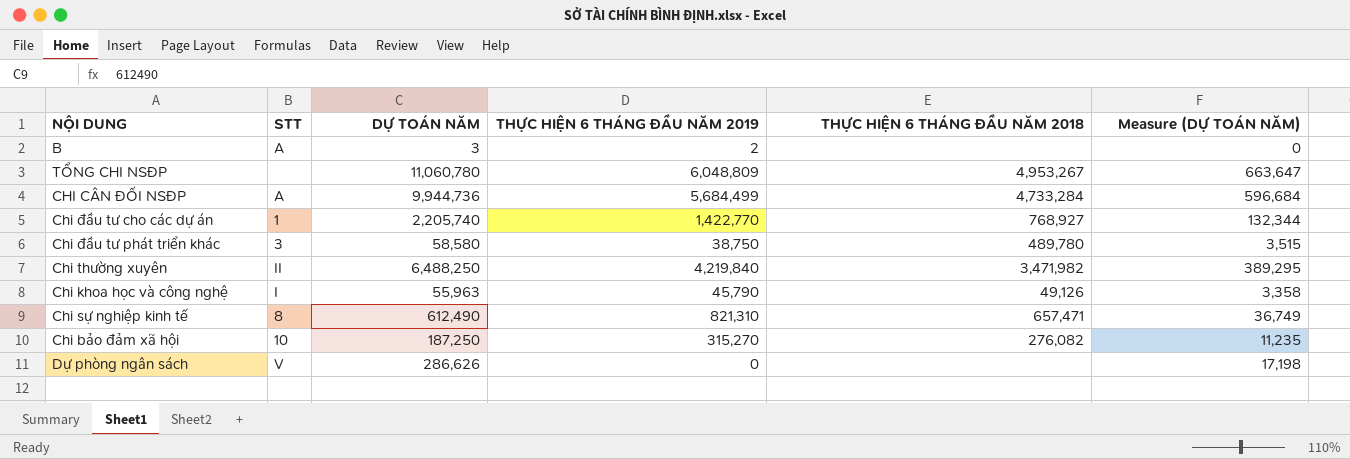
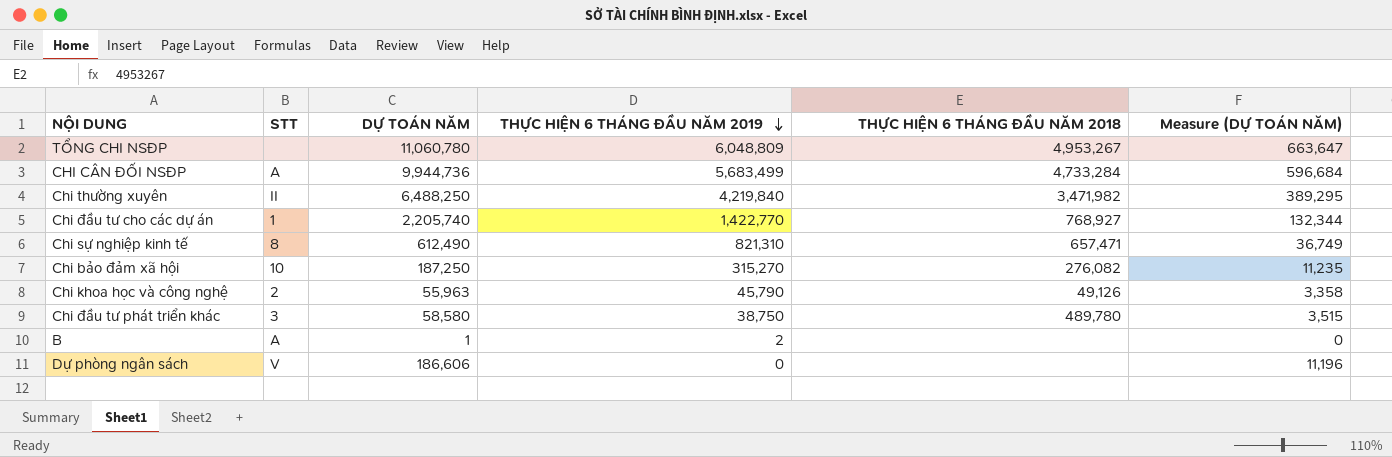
row order: none -> THỰC HIỆN 6 THÁNG ĐẦU NĂM 2019 descending
CHI CÂN ĐỐI NSĐP | THỰC HIỆN 6 THÁNG ĐẦU NĂM 2019: 5,684,499 -> 5,683,499
Chi khoa học và công nghệ | STT: I -> 2
B | DỰ TOÁN NĂM: 3 -> 1
Dự phòng ngân sách | DỰ TOÁN NĂM: 286,626 -> 186,606
Dự phòng ngân sách | Measure (DỰ TOÁN NĂM): 17,198 -> 11,196

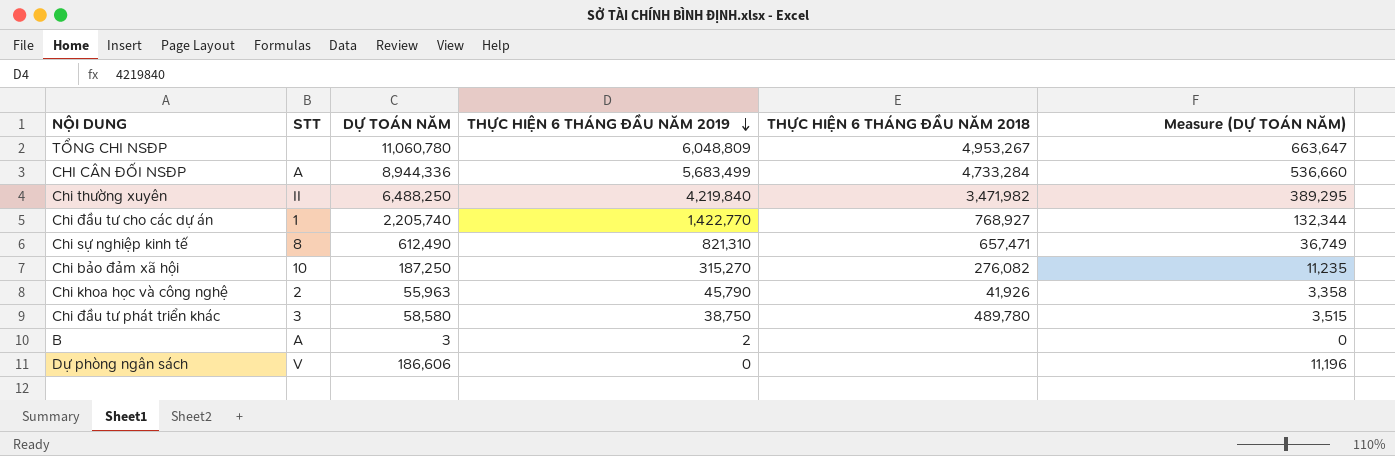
CHI CÂN ĐỐI NSĐP | DỰ TOÁN NĂM: 9,944,736 -> 8,944,336
CHI CÂN ĐỐI NSĐP | Measure (DỰ TOÁN NĂM): 596,684 -> 536,660
Chi khoa học và công nghệ | THỰC HIỆN 6 THÁNG ĐẦU NĂM 2018: 49,126 -> 41,926
B | DỰ TOÁN NĂM: 1 -> 3

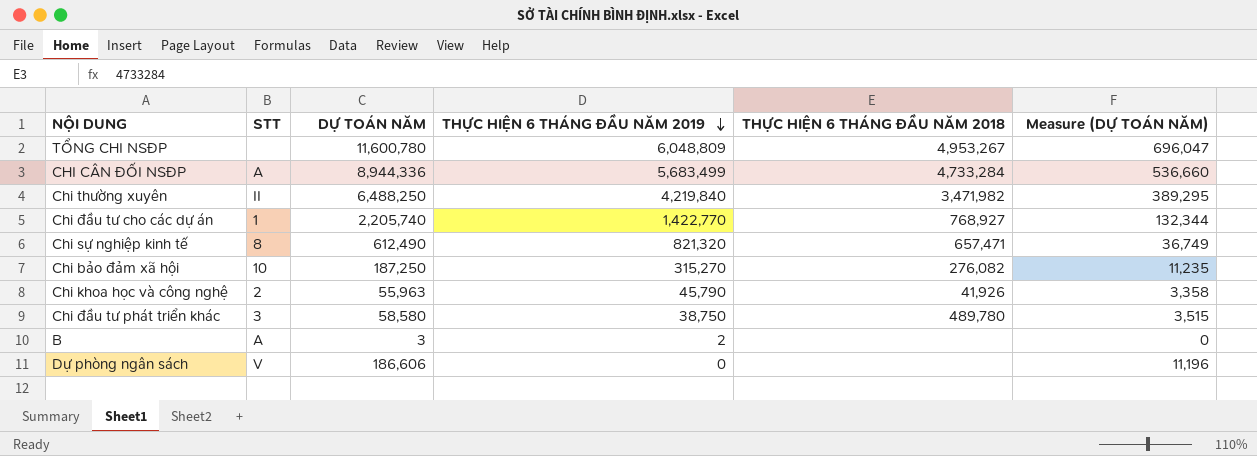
TỔNG CHI NSĐP | DỰ TOÁN NĂM: 11,060,780 -> 11,600,780
TỔNG CHI NSĐP | Measure (DỰ TOÁN NĂM): 663,647 -> 696,047
Chi sự nghiệp kinh tế | THỰC HIỆN 6 THÁNG ĐẦU NĂM 2019: 821,310 -> 821,320

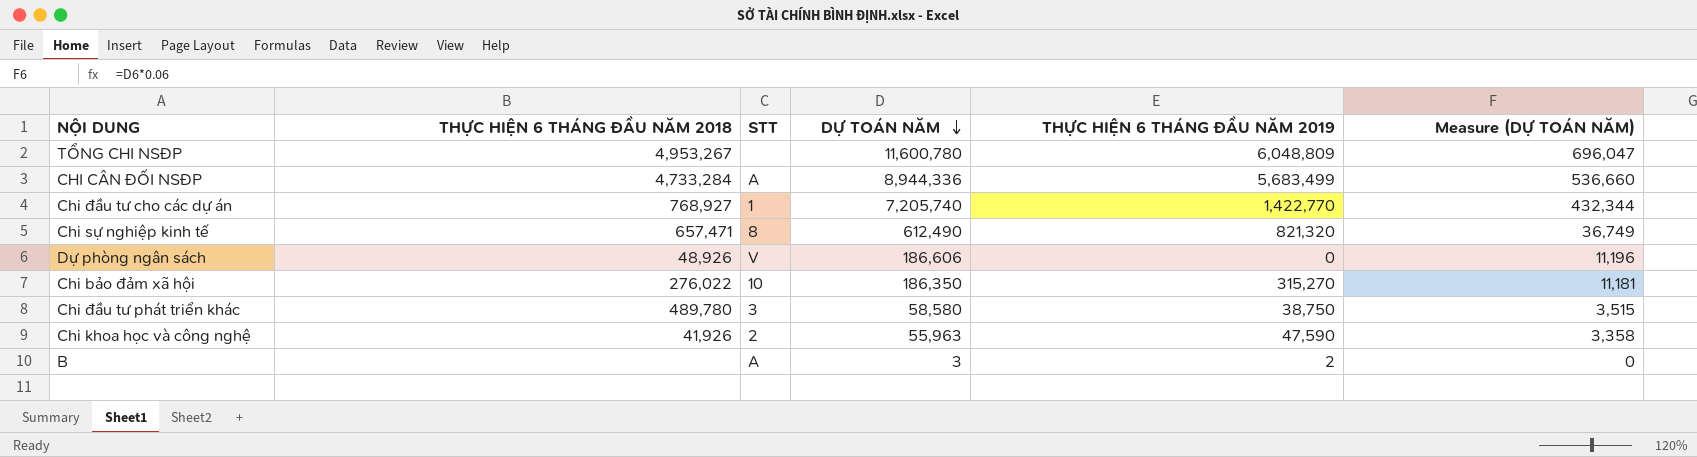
row order: THỰC HIỆN 6 THÁNG ĐẦU NĂM 2019 descending -> DỰ TOÁN NĂM descending
column THỰC HIỆN 6 THÁNG ĐẦU NĂM 2018 | position: 5 -> 2
row Chi thường xuyên: II | 6,488,250 | 4,219,840 | 3,471,982 | 389,295 -> none
Chi đầu tư cho các dự án | DỰ TOÁN NĂM: 2,205,740 -> 7,205,740
Chi đầu tư cho các dự án | Measure (DỰ TOÁN NĂM): 132,344 -> 432,344
Dự phòng ngân sách | THỰC HIỆN 6 THÁNG ĐẦU NĂM 2018: none -> 48,926
Chi bảo đảm xã hội | THỰC HIỆN 6 THÁNG ĐẦU NĂM 2018: 276,082 -> 276,022
Chi bảo đảm xã hội | DỰ TOÁN NĂM: 187,250 -> 186,350
Chi bảo đảm xã hội | Measure (DỰ TOÁN NĂM): 11,235 -> 11,181
Chi khoa học và công nghệ | THỰC HIỆN 6 THÁNG ĐẦU NĂM 2019: 45,790 -> 47,590

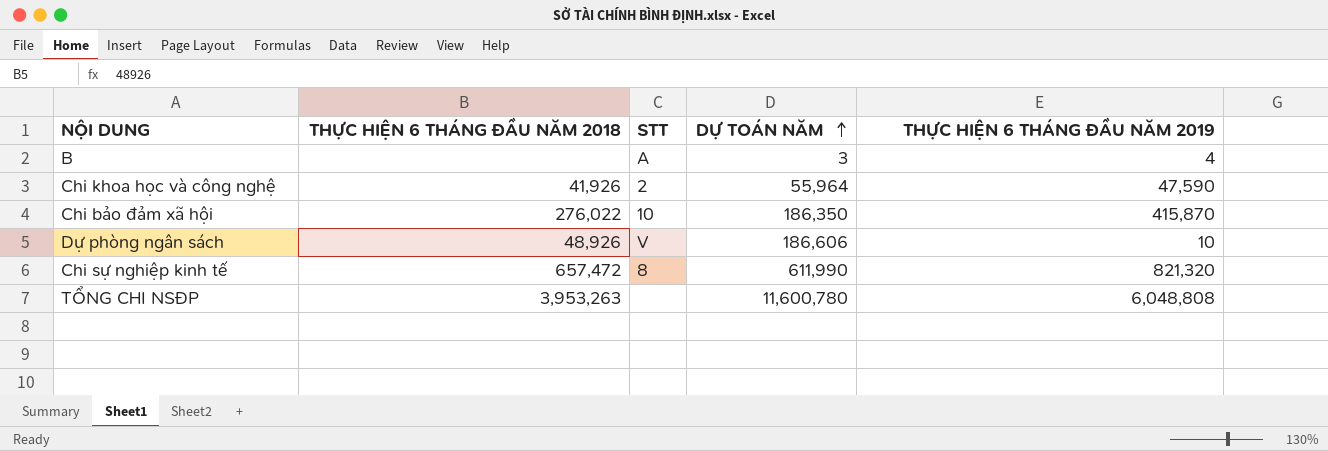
row order: DỰ TOÁN NĂM descending -> DỰ TOÁN NĂM ascending
column Measure (DỰ TOÁN NĂM) | formula: [DỰ TOÁN NĂM] * 0.06 -> none
row CHI CÂN ĐỐI NSĐP: 4,733,284 | A | 8,944,336 | 5,683,499 | 536,660 -> none
row Chi đầu tư cho các dự án: 768,927 | 1 | 7,205,740 | 1,422,770 | 432,344 -> none
row Chi đầu tư phát triển khác: 489,780 | 3 | 58,580 | 38,750 | 3,515 -> none
B | THỰC HIỆN 6 THÁNG ĐẦU NĂM 2019: 2 -> 4
Chi khoa học và công nghệ | DỰ TOÁN NĂM: 55,963 -> 55,964
Chi bảo đảm xã hội | THỰC HIỆN 6 THÁNG ĐẦU NĂM 2019: 315,270 -> 415,870
Dự phòng ngân sách | THỰC HIỆN 6 THÁNG ĐẦU NĂM 2019: 0 -> 10
Chi sự nghiệp kinh tế | THỰC HIỆN 6 THÁNG ĐẦU NĂM 2018: 657,471 -> 657,472
Chi sự nghiệp kinh tế | DỰ TOÁN NĂM: 612,490 -> 611,990
TỔNG CHI NSĐP | THỰC HIỆN 6 THÁNG ĐẦU NĂM 2018: 4,953,267 -> 3,953,263
TỔNG CHI NSĐP | THỰC HIỆN 6 THÁNG ĐẦU NĂM 2019: 6,048,809 -> 6,048,808

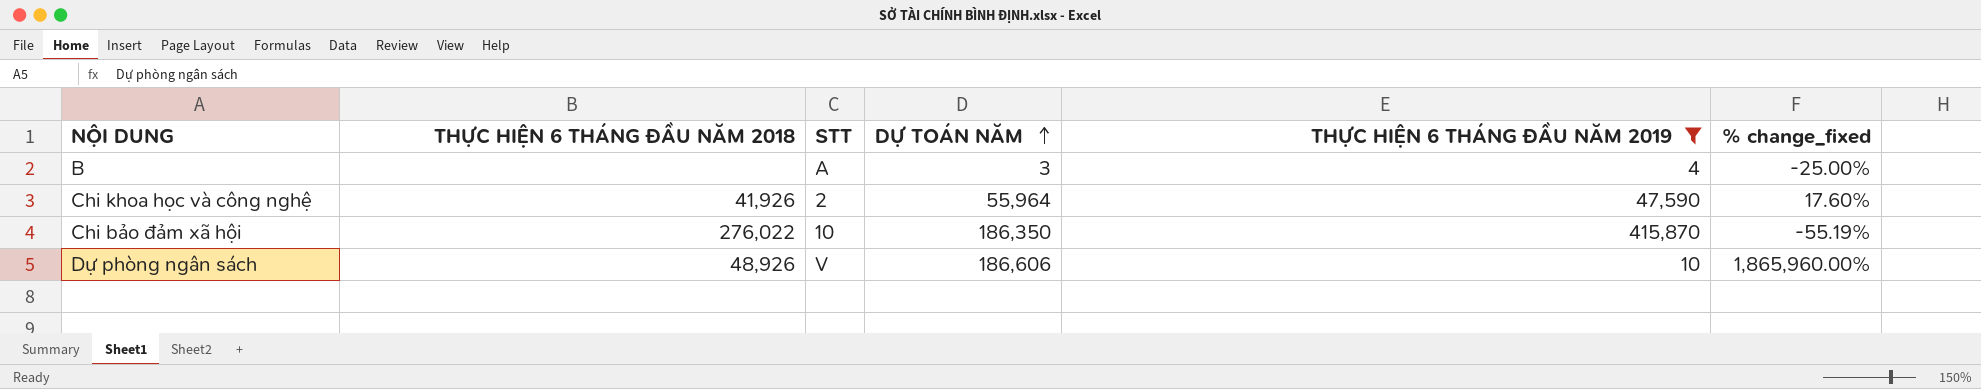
filter: none -> THỰC HIỆN 6 THÁNG ĐẦU NĂM 2019 <= 415,870
column % change_fixed | formula: none -> ([DỰ TOÁN NĂM] - [THỰC HIỆN 6 THÁNG ĐẦU NĂM 2019]) / [THỰC HIỆN 6 THÁNG ĐẦU NĂM 2019]

